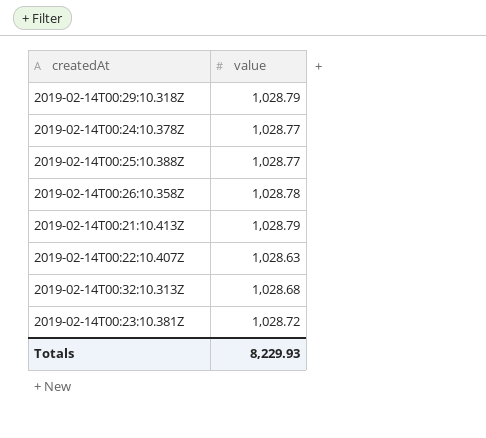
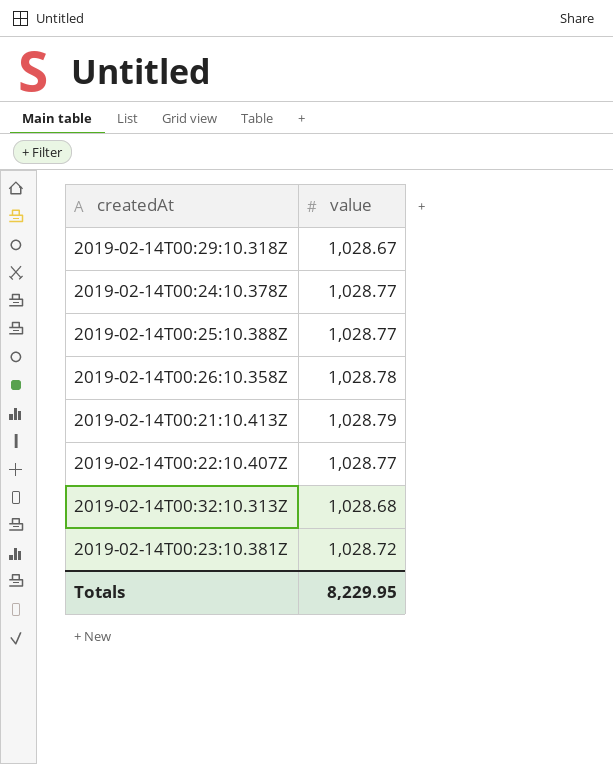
2019-02-14T00:29:10.318Z | value: 1,028.79 -> 1,028.67
2019-02-14T00:22:10.407Z | value: 1,028.63 -> 1,028.77
Totals | value: 8,229.93 -> 8,229.95

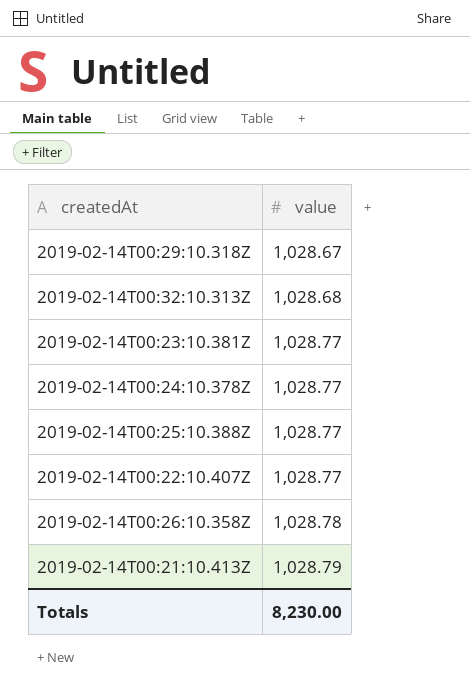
row order: none -> value ascending
2019-02-14T00:23:10.381Z | value: 1,028.72 -> 1,028.77
Totals | value: 8,229.95 -> 8,230.00

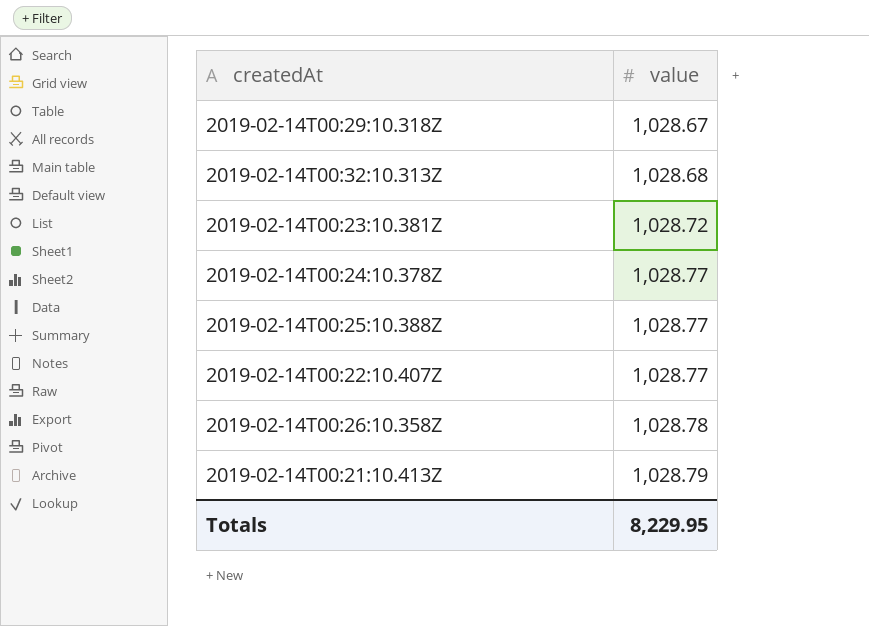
2019-02-14T00:23:10.381Z | value: 1,028.77 -> 1,028.72
Totals | value: 8,230.00 -> 8,229.95

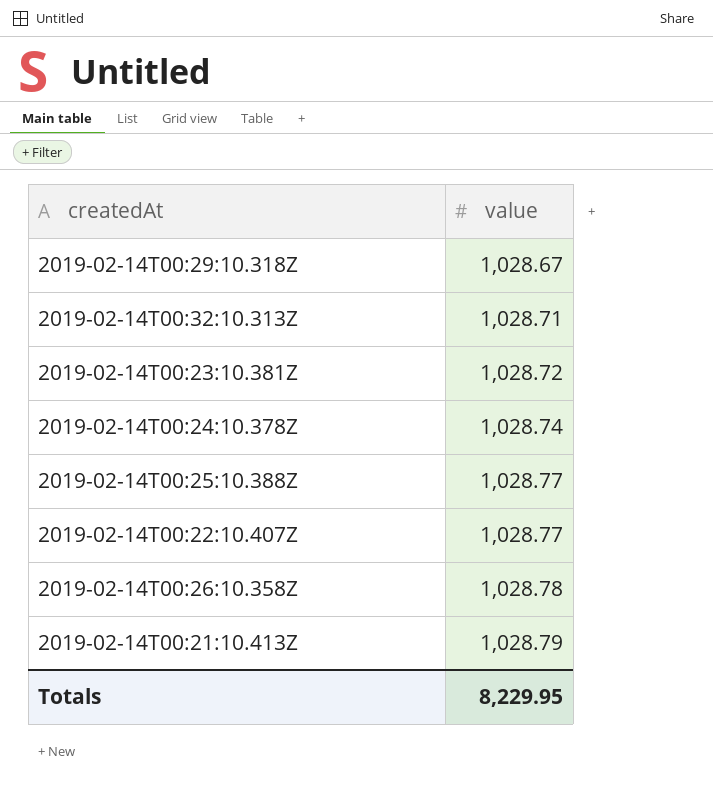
2019-02-14T00:32:10.313Z | value: 1,028.68 -> 1,028.71
2019-02-14T00:24:10.378Z | value: 1,028.77 -> 1,028.74

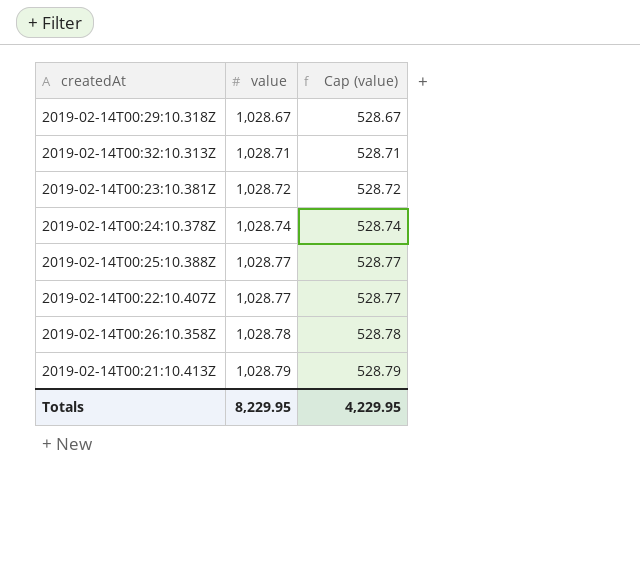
column Cap (value) | formula: none -> [value] - 500

